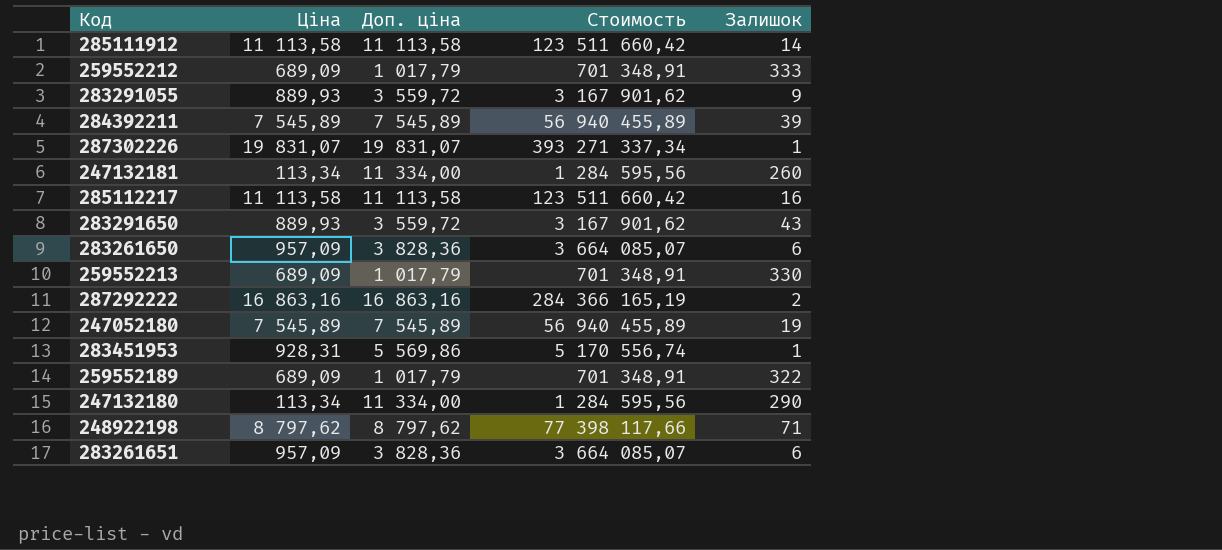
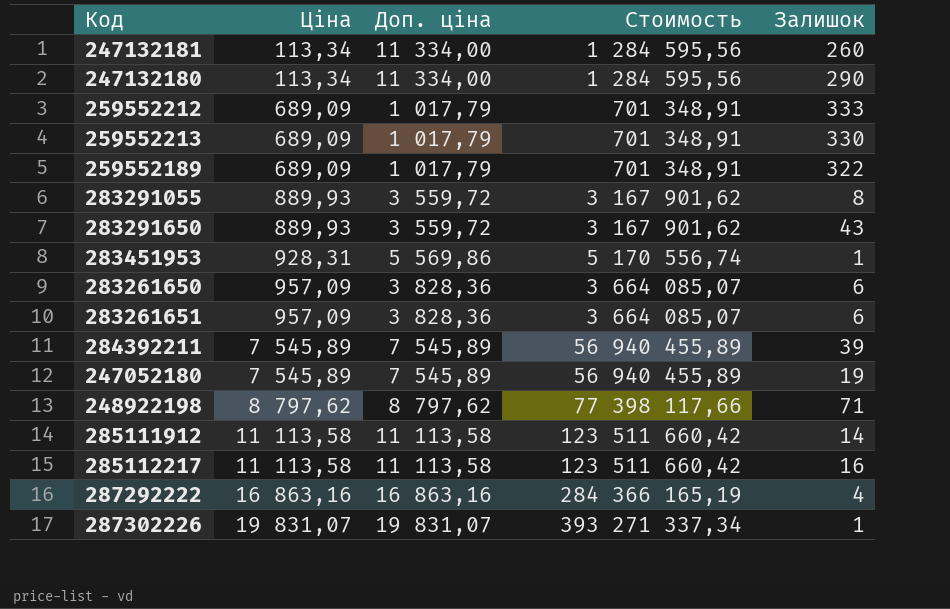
row order: none -> Ціна ascending
283291055 | Залишок: 9 -> 8
287292222 | Залишок: 2 -> 4

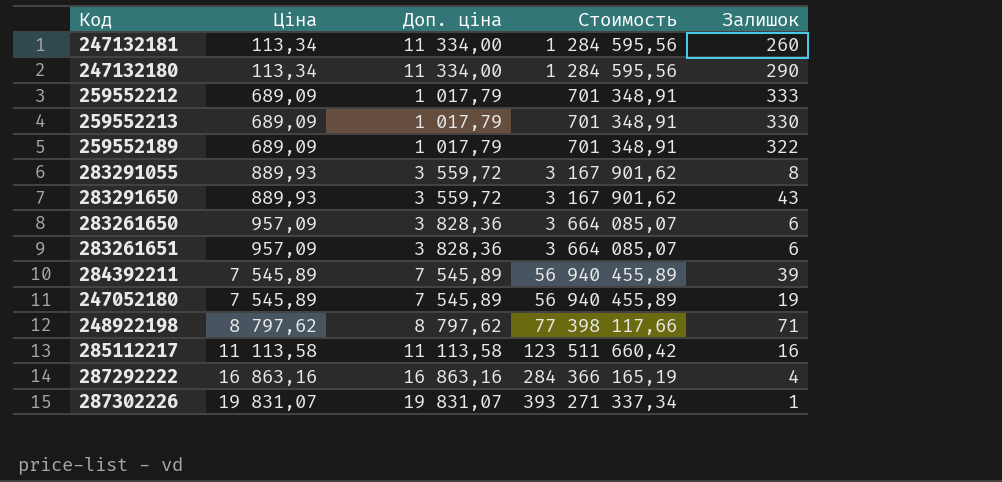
row 283451953: 928,31 | 5 569,86 | 5 170 556,74 | 1 -> none
row 285111912: 11 113,58 | 11 113,58 | 123 511 660,42 | 14 -> none

